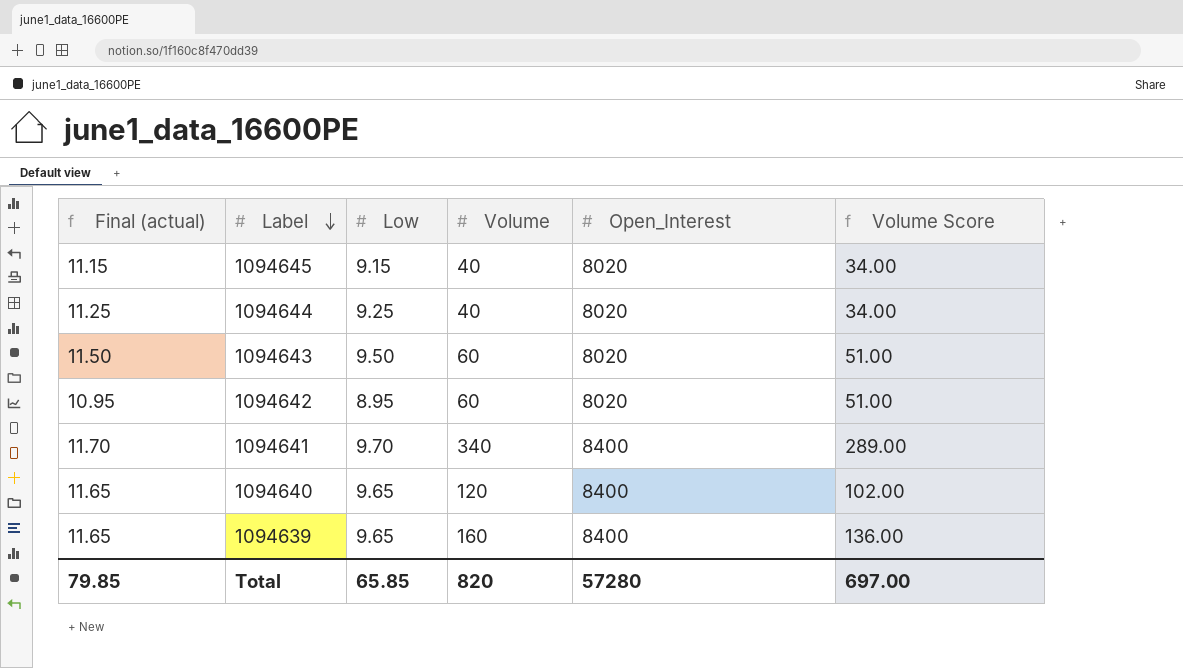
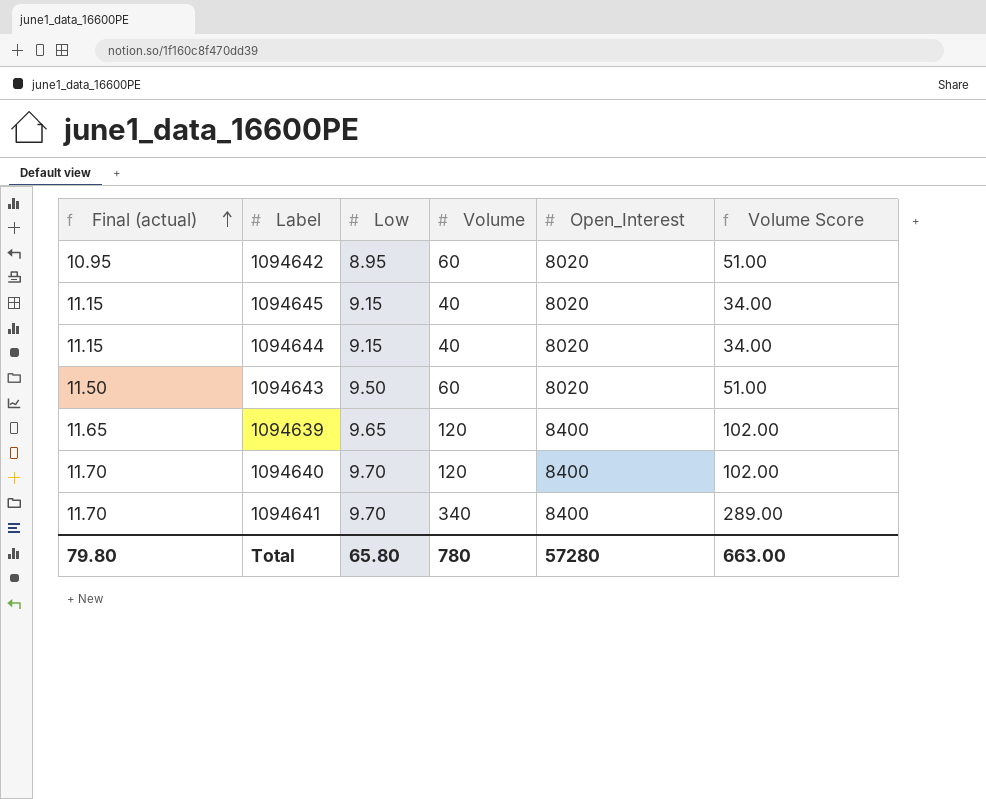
row order: Label descending -> Final (actual) ascending
1094644 | Final (actual): 11.25 -> 11.15
1094644 | Low: 9.25 -> 9.15
1094639 | Volume: 160 -> 120
1094639 | Volume Score: 136.00 -> 102.00
1094640 | Final (actual): 11.65 -> 11.70
1094640 | Low: 9.65 -> 9.70
Total | Final (actual): 79.85 -> 79.80
Total | Low: 65.85 -> 65.80
Total | Volume: 820 -> 780
Total | Volume Score: 697.00 -> 663.00

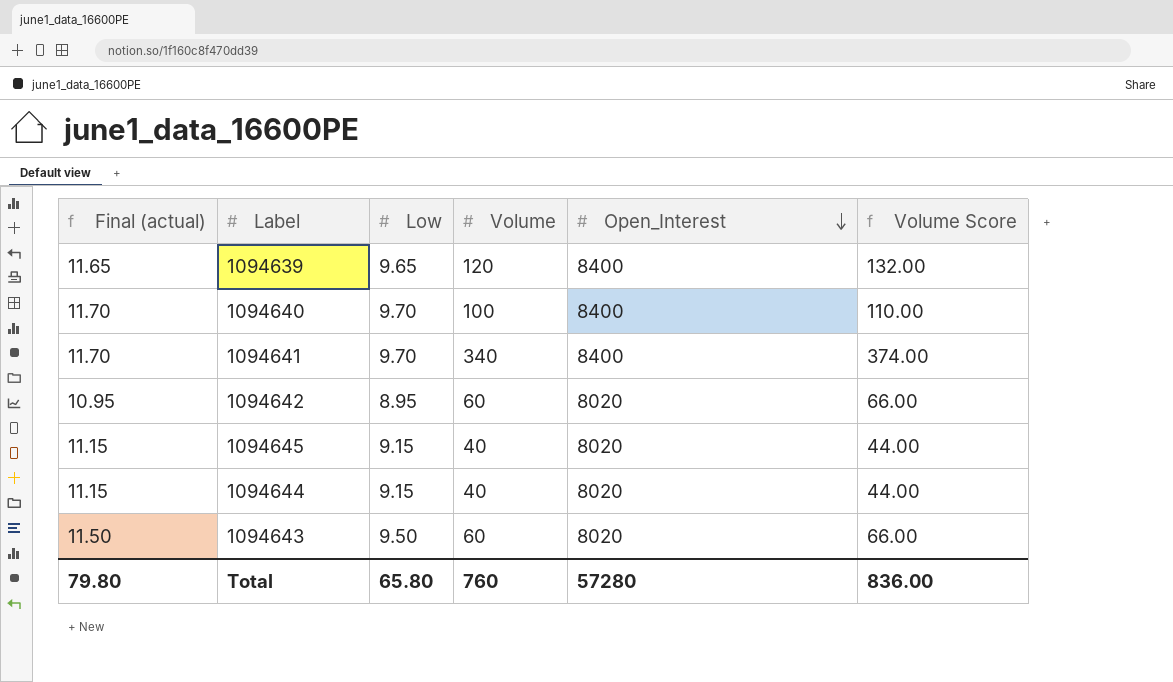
row order: Final (actual) ascending -> Open_Interest descending
column Volume Score | formula: [Volume] * 0.85 -> [Volume] * 1.1
1094640 | Volume: 120 -> 100
Total | Volume: 780 -> 760
Total | Volume Score: 663.00 -> 836.00

